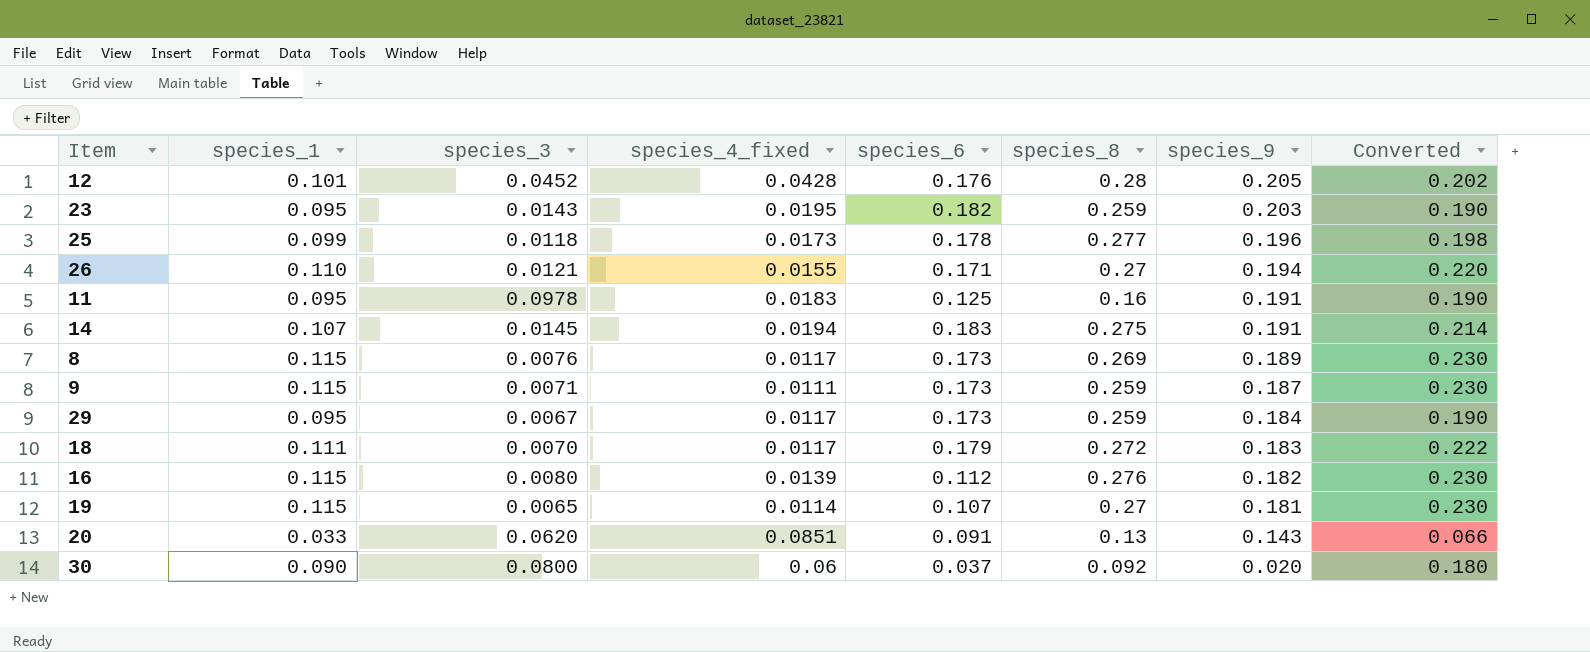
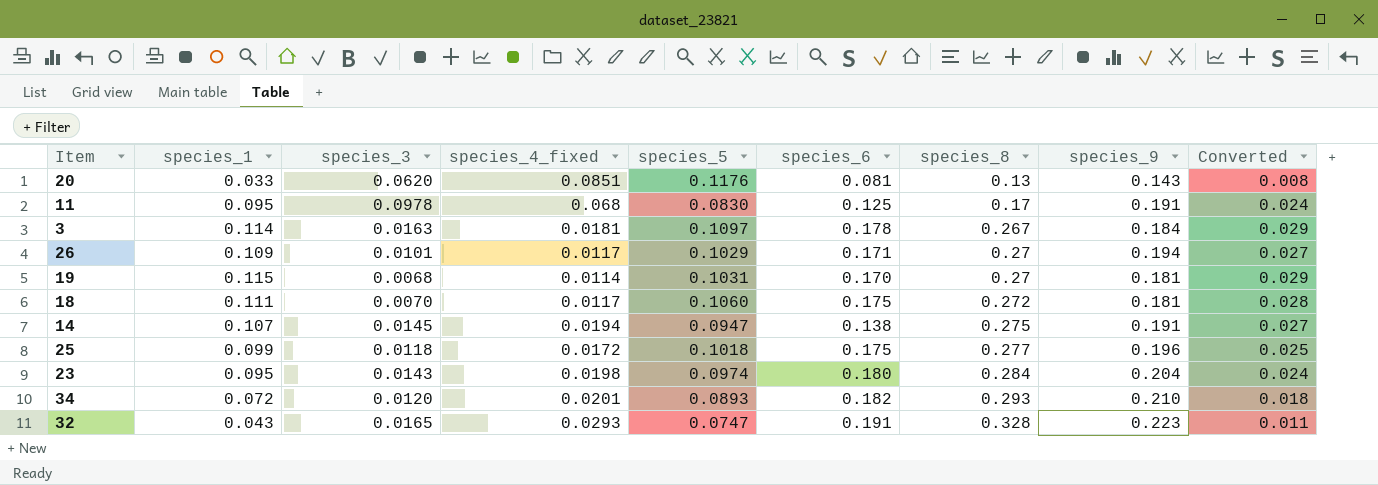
row order: species_9 descending -> species_8 ascending
column species_5 | position: none -> 5
column Converted | formula: [species_1] * 2 -> [species_1] * 0.25
row 12: 0.101 | 0.0452 | 0.0428 | 0.176 | 0.28 | 0.205 | 0.202 -> none
row 8: 0.115 | 0.0076 | 0.0117 | 0.173 | 0.269 | 0.189 | 0.230 -> none
row 9: 0.115 | 0.0071 | 0.0111 | 0.173 | 0.259 | 0.187 | 0.230 -> none
row 29: 0.095 | 0.0067 | 0.0117 | 0.173 | 0.259 | 0.184 | 0.190 -> none
row 16: 0.115 | 0.0080 | 0.0139 | 0.112 | 0.276 | 0.182 | 0.230 -> none
row 30: 0.090 | 0.0800 | 0.06 | 0.037 | 0.092 | 0.020 | 0.180 -> none
20 | species_6: 0.091 -> 0.081
11 | species_4_fixed: 0.0183 -> 0.068
11 | species_8: 0.16 -> 0.17
row 3: none -> 0.114 | 0.0163 | 0.0181 | 0.1097 | 0.178 | 0.267 | 0.184 | 0.029
26 | species_1: 0.110 -> 0.109
26 | species_3: 0.0121 -> 0.0101
26 | species_4_fixed: 0.0155 -> 0.0117
19 | species_3: 0.0065 -> 0.0068
19 | species_6: 0.107 -> 0.170
18 | species_6: 0.179 -> 0.175
18 | species_9: 0.183 -> 0.181
14 | species_6: 0.183 -> 0.138
25 | species_4_fixed: 0.0173 -> 0.0172
25 | species_6: 0.178 -> 0.175
23 | species_4_fixed: 0.0195 -> 0.0198
23 | species_6: 0.182 -> 0.180
23 | species_8: 0.259 -> 0.284
23 | species_9: 0.203 -> 0.204
row 34: none -> 0.072 | 0.0120 | 0.0201 | 0.0893 | 0.182 | 0.293 | 0.210 | 0.018
row 32: none -> 0.043 | 0.0165 | 0.0293 | 0.0747 | 0.191 | 0.328 | 0.223 | 0.011

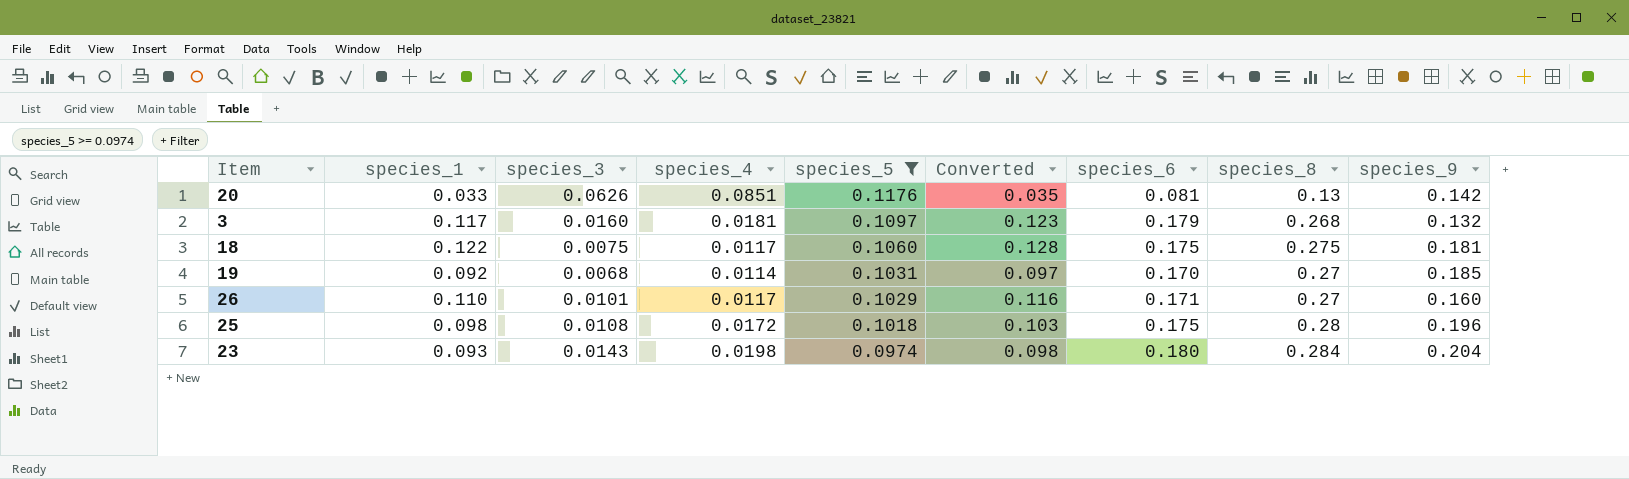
filter: none -> species_5 >= 0.0974
row order: species_8 ascending -> species_5 descending
column name: species_4_fixed -> species_4
column Converted | formula: [species_1] * 0.25 -> [species_1] * 1.05
column Converted | position: 9 -> 6
20 | species_3: 0.0620 -> 0.0626
20 | species_9: 0.143 -> 0.142
3 | species_1: 0.114 -> 0.117
3 | species_3: 0.0163 -> 0.0160
3 | species_6: 0.178 -> 0.179
3 | species_8: 0.267 -> 0.268
3 | species_9: 0.184 -> 0.132
18 | species_1: 0.111 -> 0.122
18 | species_3: 0.0070 -> 0.0075
18 | species_8: 0.272 -> 0.275
19 | species_1: 0.115 -> 0.092
19 | species_9: 0.181 -> 0.185
26 | species_1: 0.109 -> 0.110
26 | species_9: 0.194 -> 0.160
25 | species_1: 0.099 -> 0.098
25 | species_3: 0.0118 -> 0.0108
25 | species_8: 0.277 -> 0.28
23 | species_1: 0.095 -> 0.093

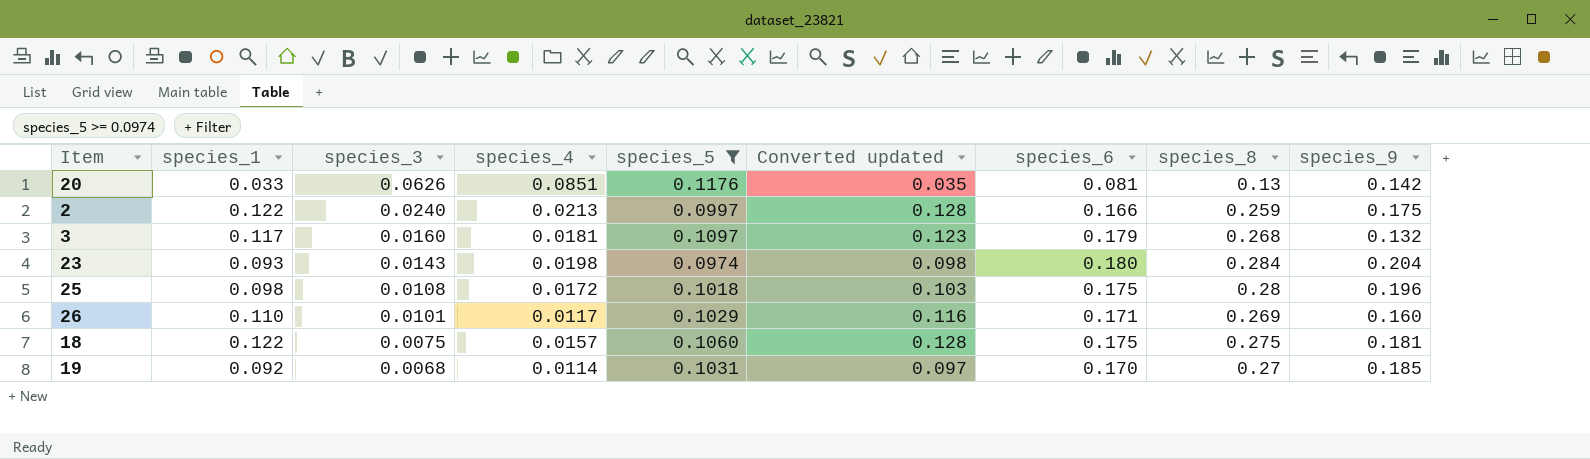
row order: species_5 descending -> species_3 descending
column name: Converted -> Converted updated
row 2: none -> 0.122 | 0.0240 | 0.0213 | 0.0997 | 0.128 | 0.166 | 0.259 | 0.175
26 | species_8: 0.27 -> 0.269
18 | species_4: 0.0117 -> 0.0157

